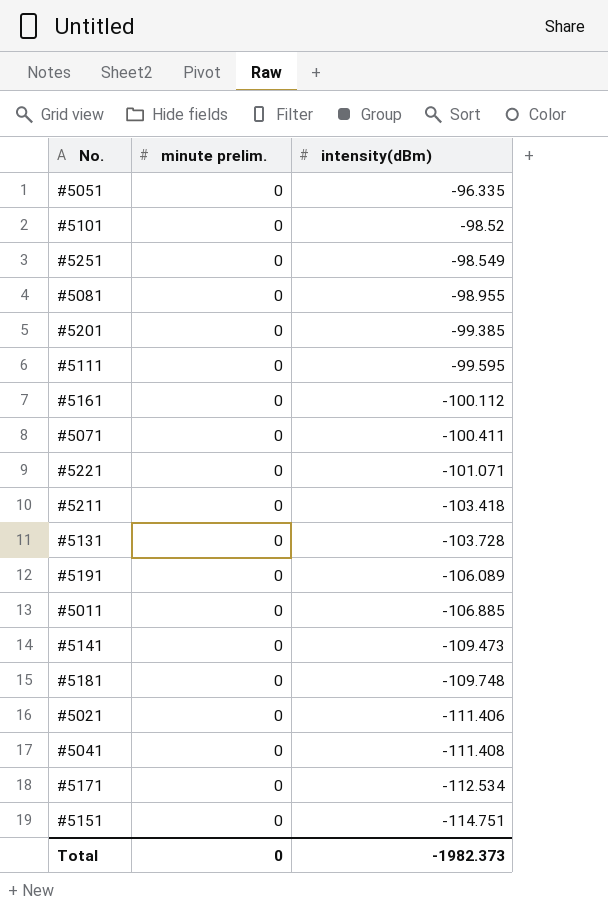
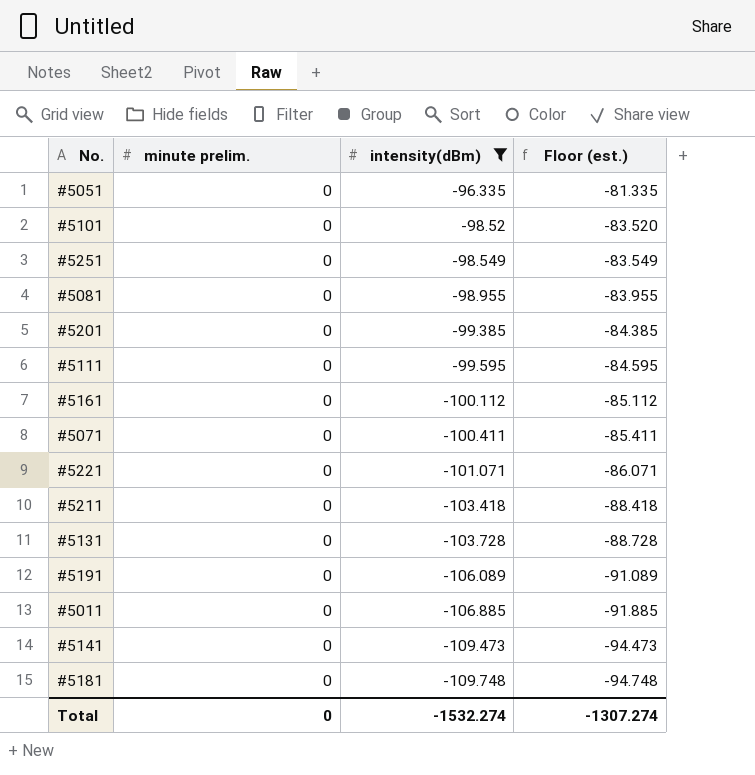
filter: none -> intensity(dBm) >= -109.748
column Floor (est.) | formula: none -> [intensity(dBm)] + 15
Total | intensity(dBm): -1982.373 -> -1532.274

